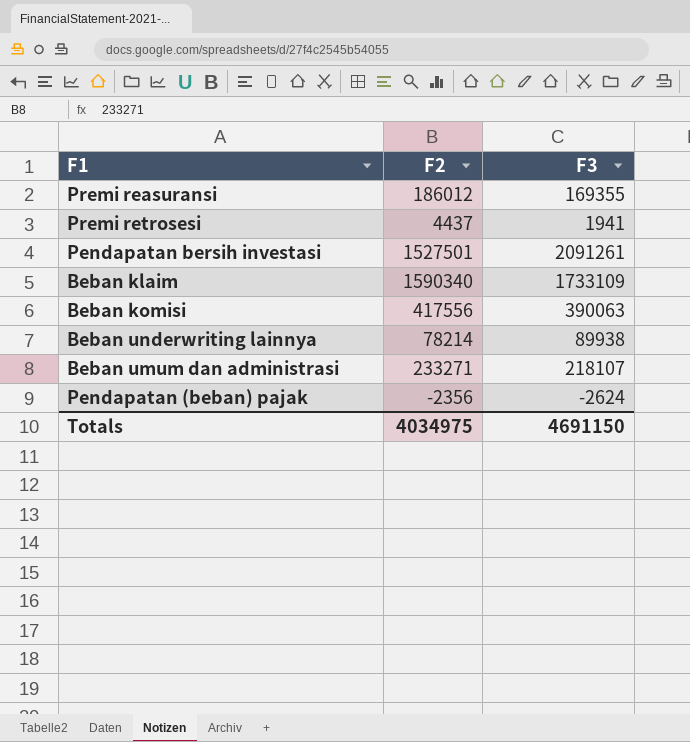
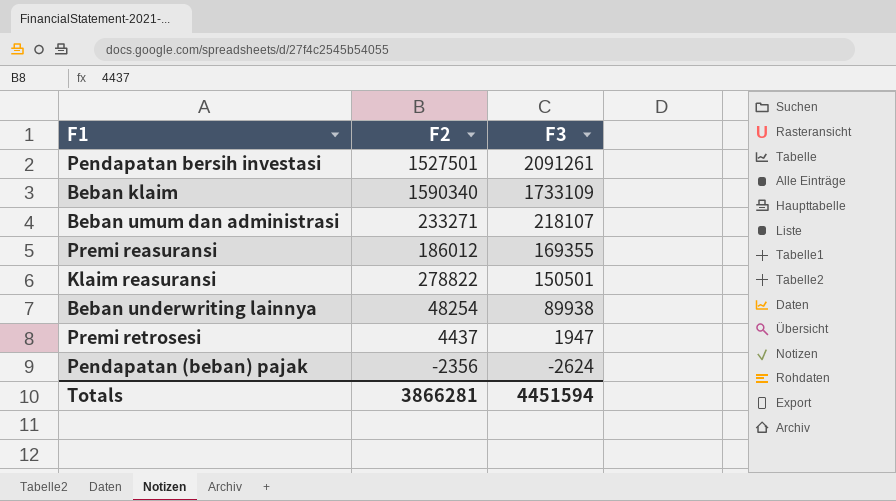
row order: none -> F3 descending
row Beban komisi: 417556 | 390063 -> none
row Klaim reasuransi: none -> 278822 | 150501
Beban underwriting lainnya | F2: 78214 -> 48254
Premi retrosesi | F3: 1941 -> 1947
Totals | F2: 4034975 -> 3866281
Totals | F3: 4691150 -> 4451594

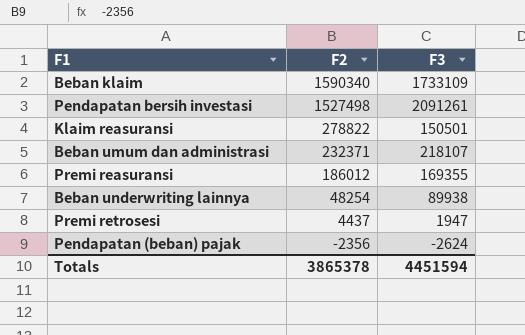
row order: F3 descending -> F2 descending
Pendapatan bersih investasi | F2: 1527501 -> 1527498
Beban umum dan administrasi | F2: 233271 -> 232371
Totals | F2: 3866281 -> 3865378

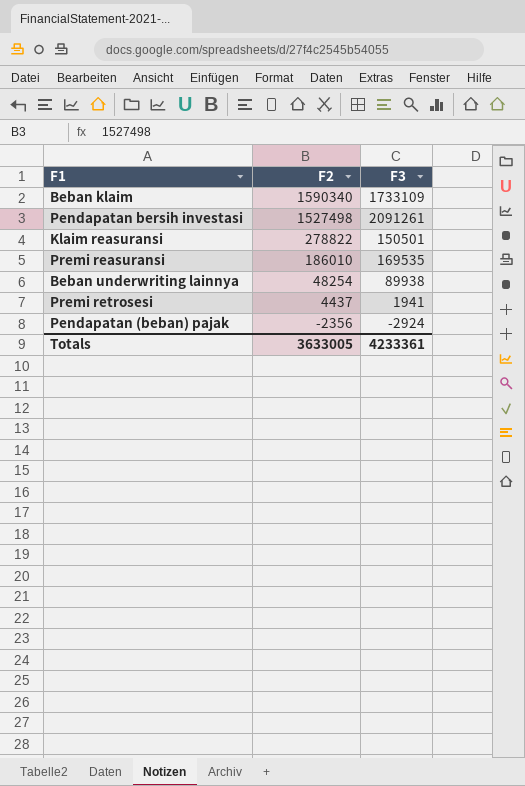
row Beban umum dan administrasi: 232371 | 218107 -> none
Premi reasuransi | F2: 186012 -> 186010
Premi reasuransi | F3: 169355 -> 169535
Premi retrosesi | F3: 1947 -> 1941
Pendapatan (beban) pajak | F3: -2624 -> -2924
Totals | F2: 3865378 -> 3633005
Totals | F3: 4451594 -> 4233361

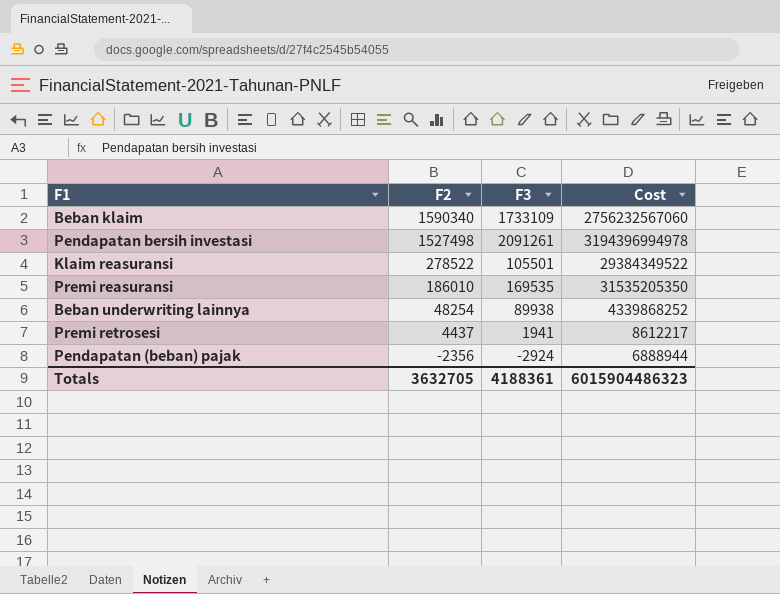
column Cost | formula: none -> [F2] * [F3]
Klaim reasuransi | F2: 278822 -> 278522
Klaim reasuransi | F3: 150501 -> 105501
Totals | F2: 3633005 -> 3632705
Totals | F3: 4233361 -> 4188361

